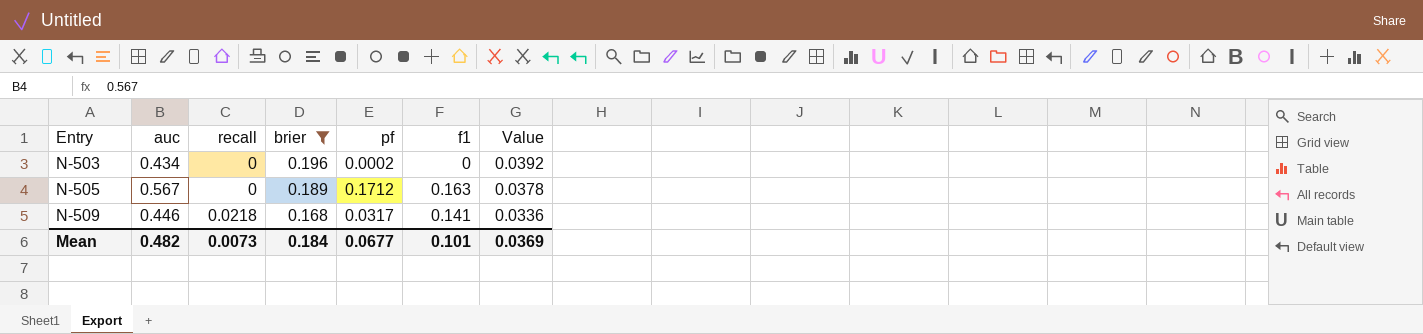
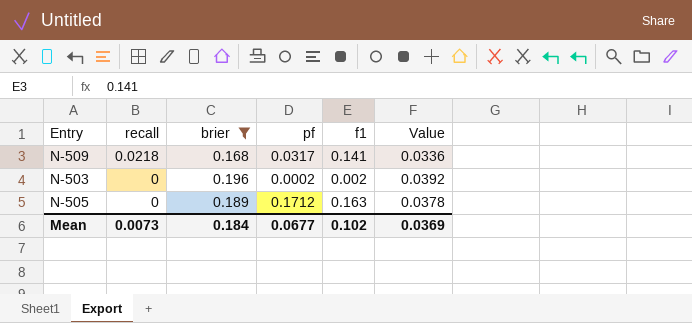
row order: Entry ascending -> recall descending
column auc | position: 2 -> none
N-503 | f1: 0 -> 0.002
Mean | f1: 0.101 -> 0.102

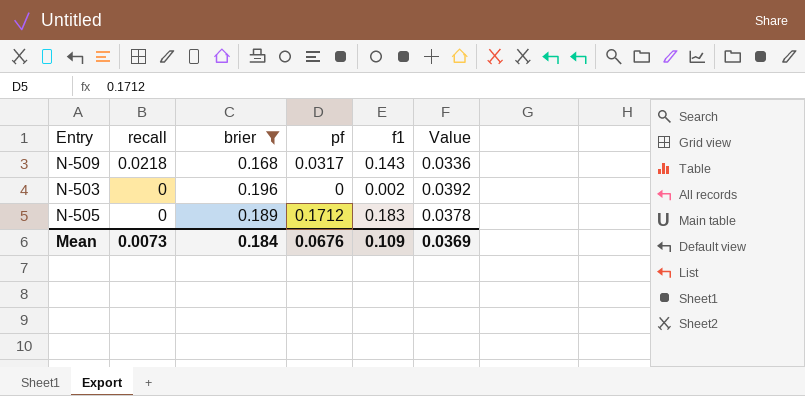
N-509 | f1: 0.141 -> 0.143
N-503 | pf: 0.0002 -> 0
N-505 | f1: 0.163 -> 0.183
Mean | pf: 0.0677 -> 0.0676
Mean | f1: 0.102 -> 0.109

